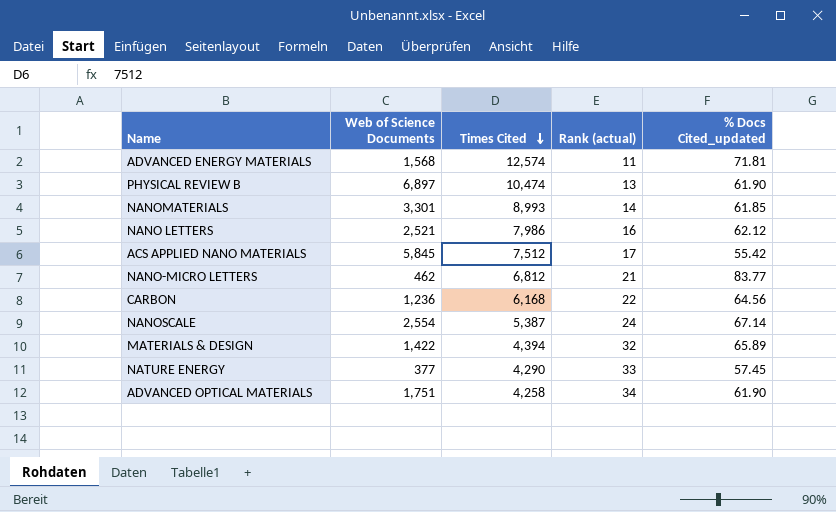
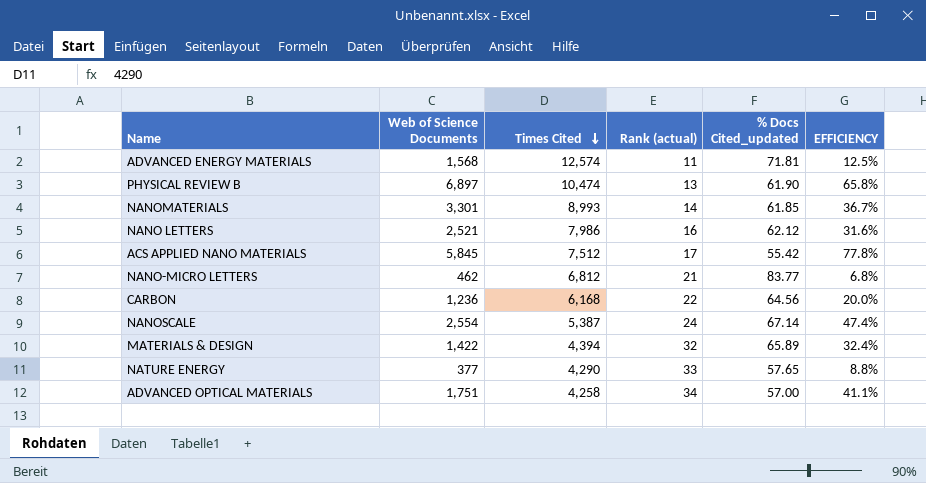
column EFFICIENCY | formula: none -> [Web of Science Documents] / [Times Cited]
NATURE ENERGY | % Docs Cited_updated: 57.45 -> 57.65
ADVANCED OPTICAL MATERIALS | % Docs Cited_updated: 61.90 -> 57.00

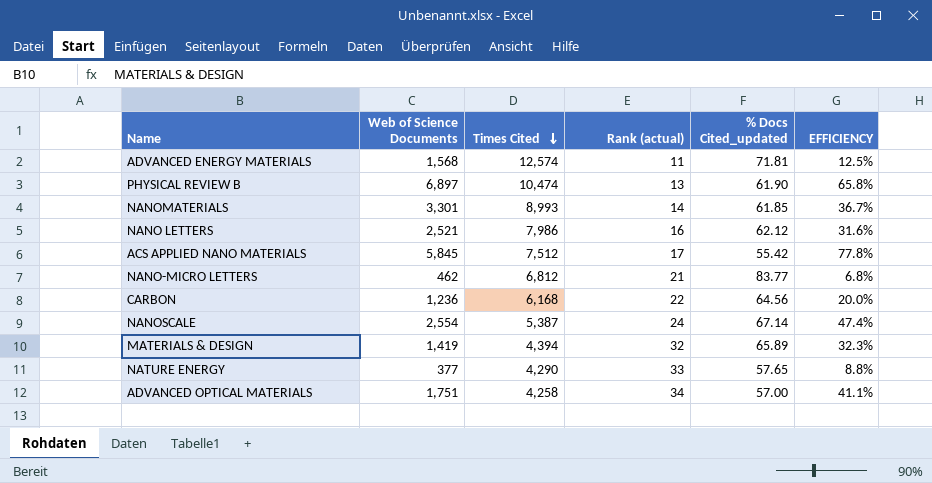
MATERIALS & DESIGN | Web of Science Documents: 1,422 -> 1,419
MATERIALS & DESIGN | EFFICIENCY: 32.4% -> 32.3%

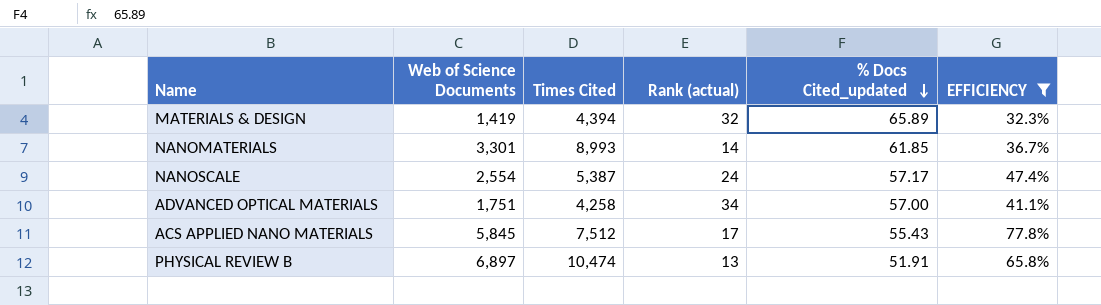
filter: none -> EFFICIENCY >= 32.3%
row order: Times Cited descending -> % Docs Cited_updated descending
NANOSCALE | % Docs Cited_updated: 67.14 -> 57.17
ACS APPLIED NANO MATERIALS | % Docs Cited_updated: 55.42 -> 55.43
PHYSICAL REVIEW B | % Docs Cited_updated: 61.90 -> 51.91

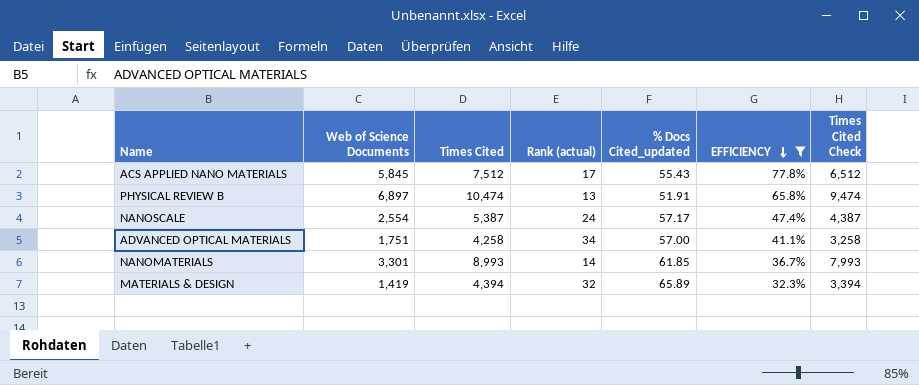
row order: % Docs Cited_updated descending -> EFFICIENCY descending
column Times Cited Check | formula: none -> [Times Cited] - 1000

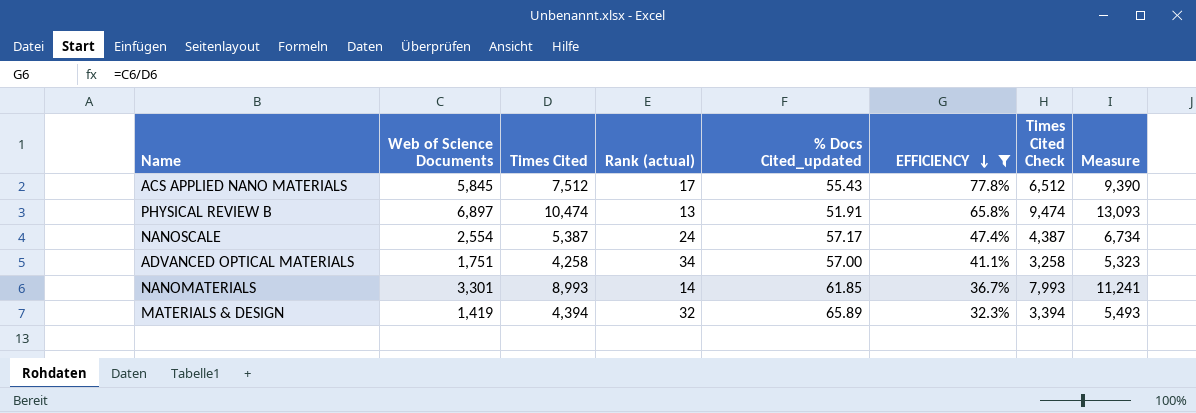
column Measure | formula: none -> [Times Cited] * 1.25

